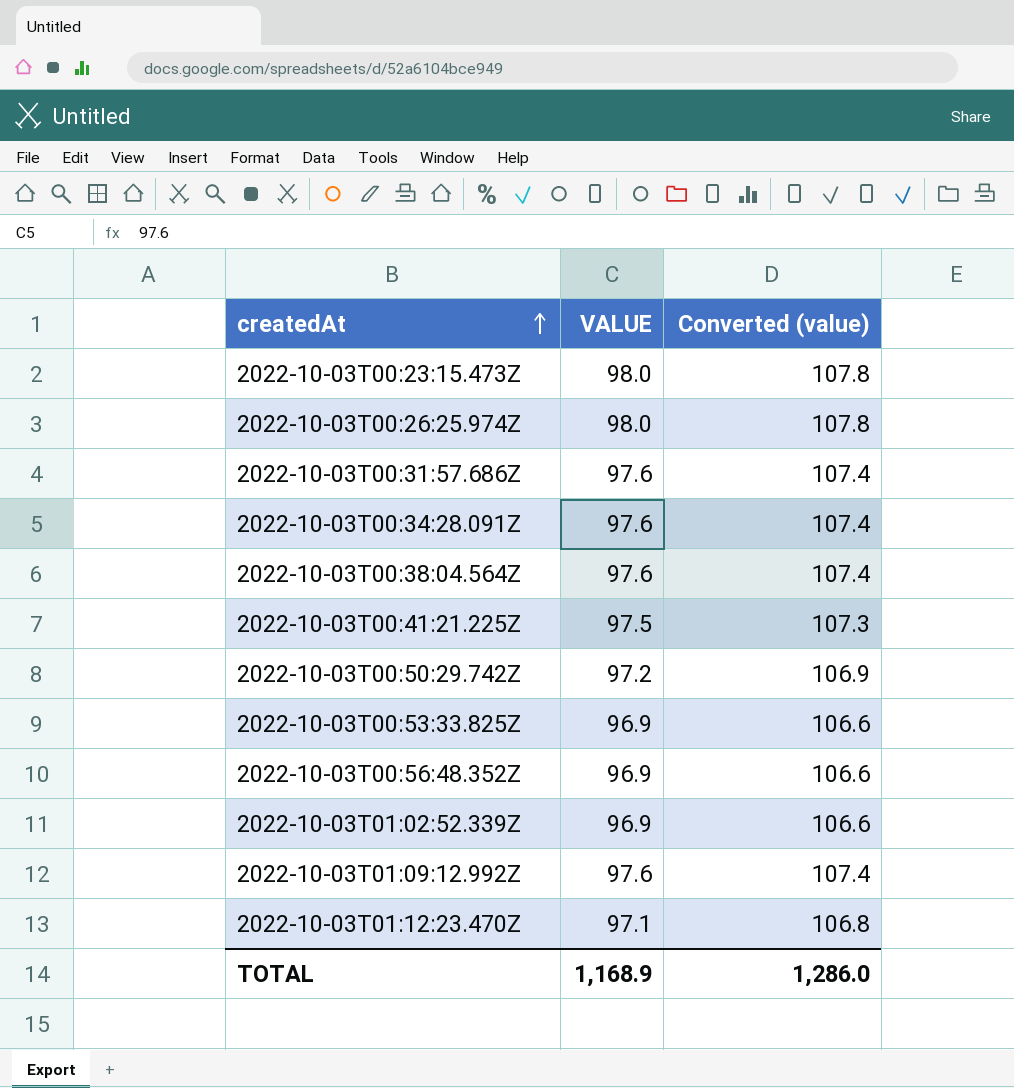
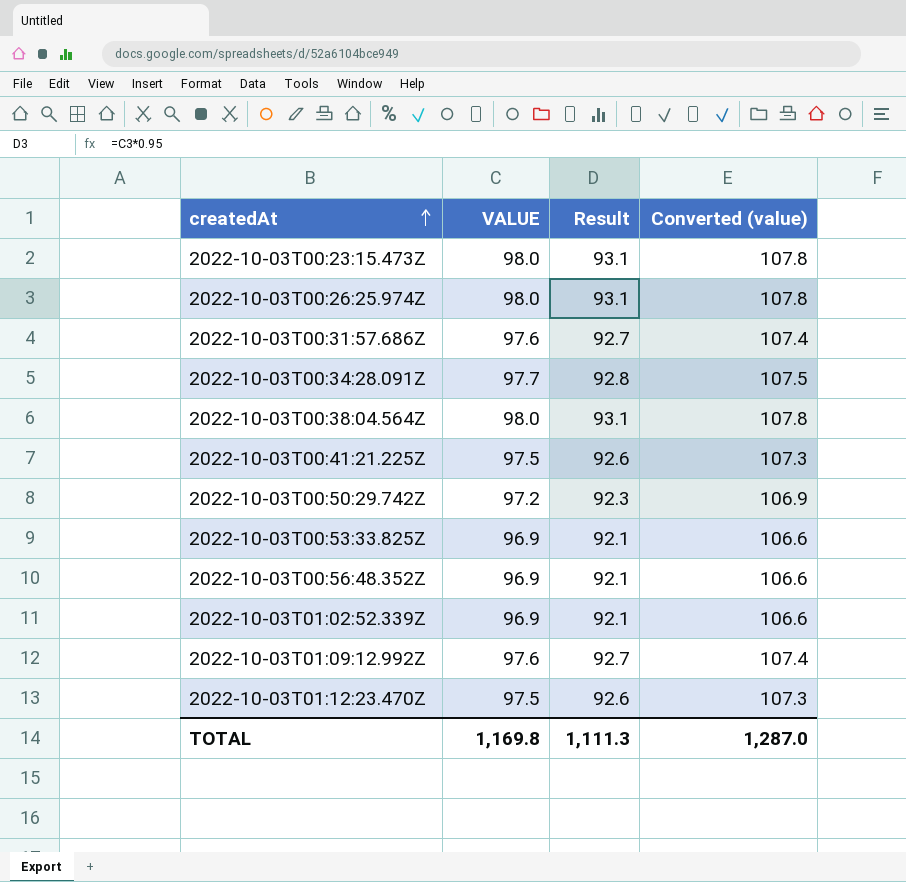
column Result | formula: none -> [VALUE] * 0.95
2022-10-03T00:34:28.091Z | VALUE: 97.6 -> 97.7
2022-10-03T00:34:28.091Z | Converted (value): 107.4 -> 107.5
2022-10-03T00:38:04.564Z | VALUE: 97.6 -> 98.0
2022-10-03T00:38:04.564Z | Converted (value): 107.4 -> 107.8
2022-10-03T01:12:23.470Z | VALUE: 97.1 -> 97.5
2022-10-03T01:12:23.470Z | Converted (value): 106.8 -> 107.3
TOTAL | VALUE: 1,168.9 -> 1,169.8
TOTAL | Converted (value): 1,286.0 -> 1,287.0

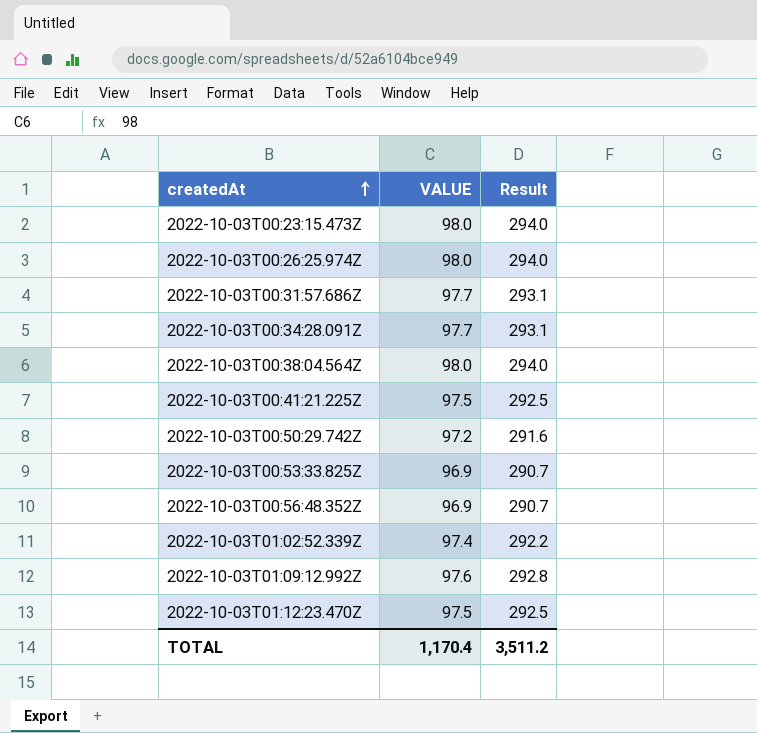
column Converted (value) | formula: [VALUE] * 1.1 -> none
column Result | formula: [VALUE] * 0.95 -> [VALUE] * 3
2022-10-03T00:31:57.686Z | VALUE: 97.6 -> 97.7
2022-10-03T01:02:52.339Z | VALUE: 96.9 -> 97.4
TOTAL | VALUE: 1,169.8 -> 1,170.4
TOTAL | Result: 1,111.3 -> 3,511.2

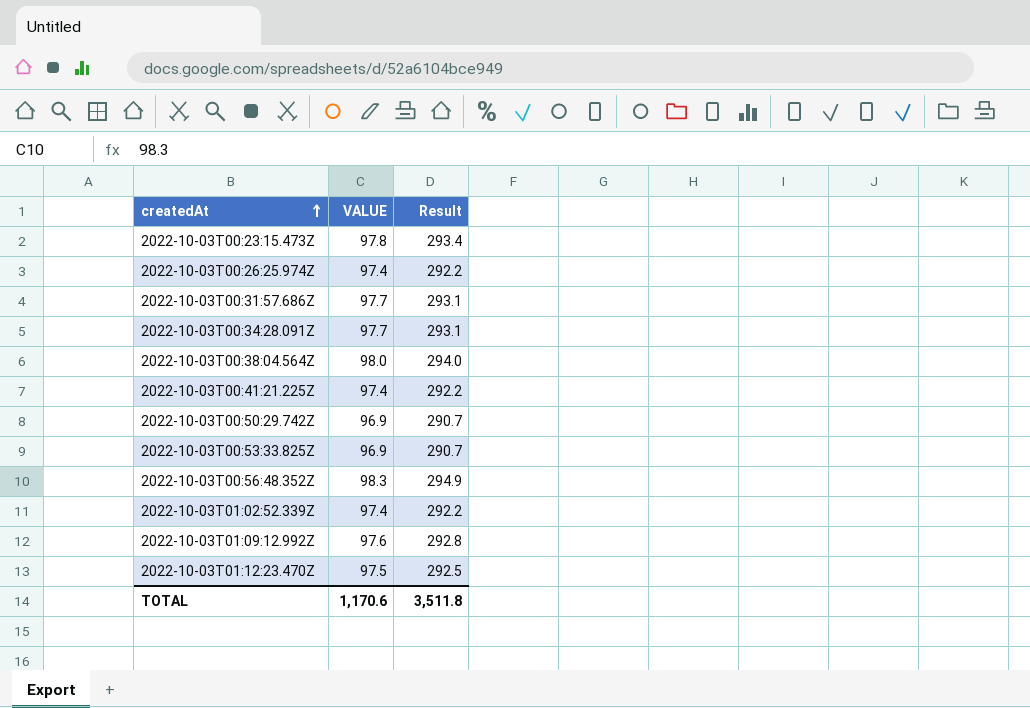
2022-10-03T00:23:15.473Z | VALUE: 98.0 -> 97.8
2022-10-03T00:23:15.473Z | Result: 294.0 -> 293.4
2022-10-03T00:26:25.974Z | VALUE: 98.0 -> 97.4
2022-10-03T00:26:25.974Z | Result: 294.0 -> 292.2
2022-10-03T00:41:21.225Z | VALUE: 97.5 -> 97.4
2022-10-03T00:41:21.225Z | Result: 292.5 -> 292.2
2022-10-03T00:50:29.742Z | VALUE: 97.2 -> 96.9
2022-10-03T00:50:29.742Z | Result: 291.6 -> 290.7
2022-10-03T00:56:48.352Z | VALUE: 96.9 -> 98.3
2022-10-03T00:56:48.352Z | Result: 290.7 -> 294.9
TOTAL | VALUE: 1,170.4 -> 1,170.6
TOTAL | Result: 3,511.2 -> 3,511.8

